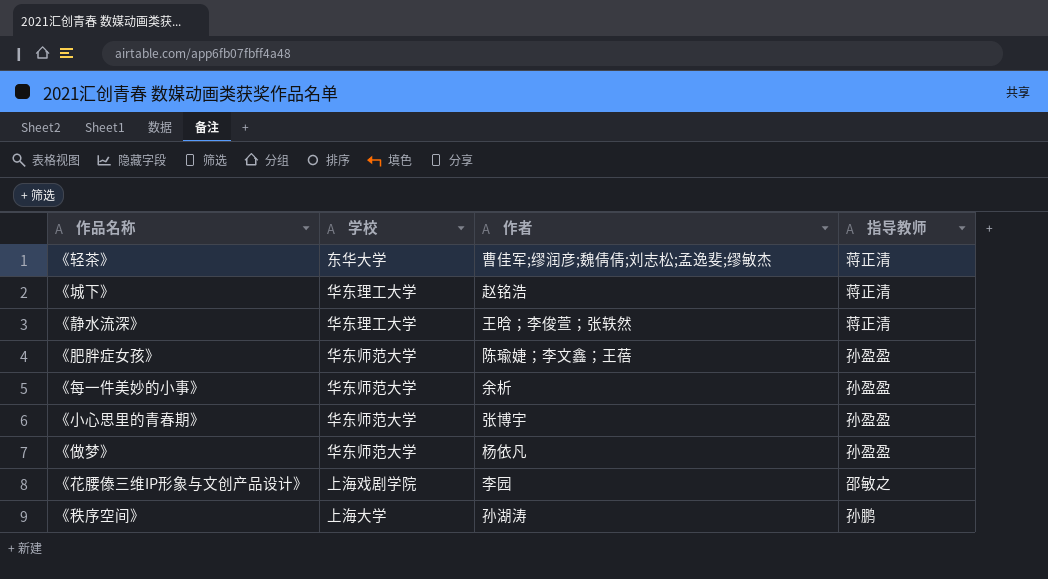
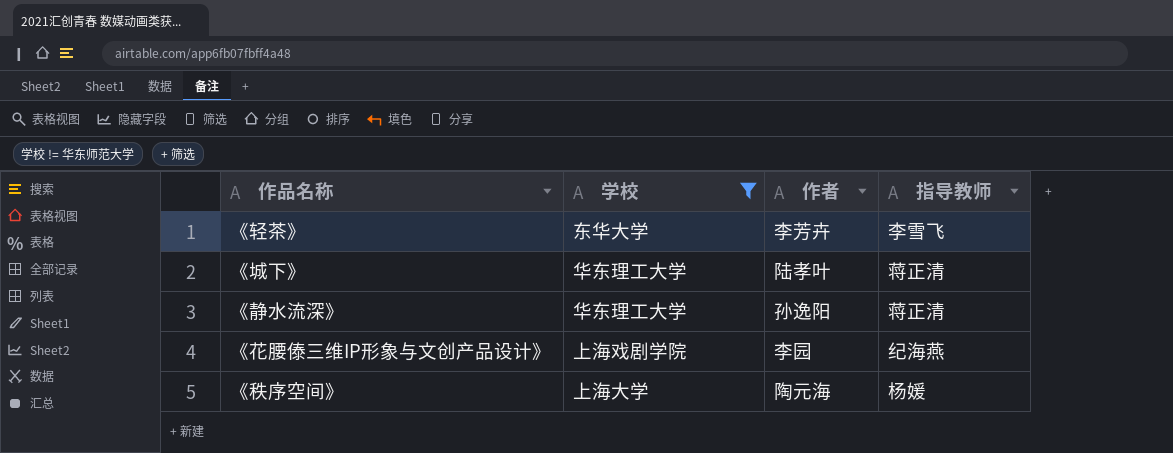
filter: none -> 学校 != 华东师范大学
《轻茶》 | 作者: 曹佳军;缪润彦;魏倩倩;刘志松;孟逸斐;缪敏杰 -> 李芳卉
《轻茶》 | 指导教师: 蒋正清 -> 李雪飞
《城下》 | 作者: 赵铭浩 -> 陆孝叶
《静水流深》 | 作者: 王晗；李俊萱；张轶然 -> 孙逸阳
《花腰傣三维IP形象与文创产品设计》 | 指导教师: 邵敏之 -> 纪海燕
《秩序空间》 | 作者: 孙湖涛 -> 陶元海
《秩序空间》 | 指导教师: 孙鹏 -> 杨媛

